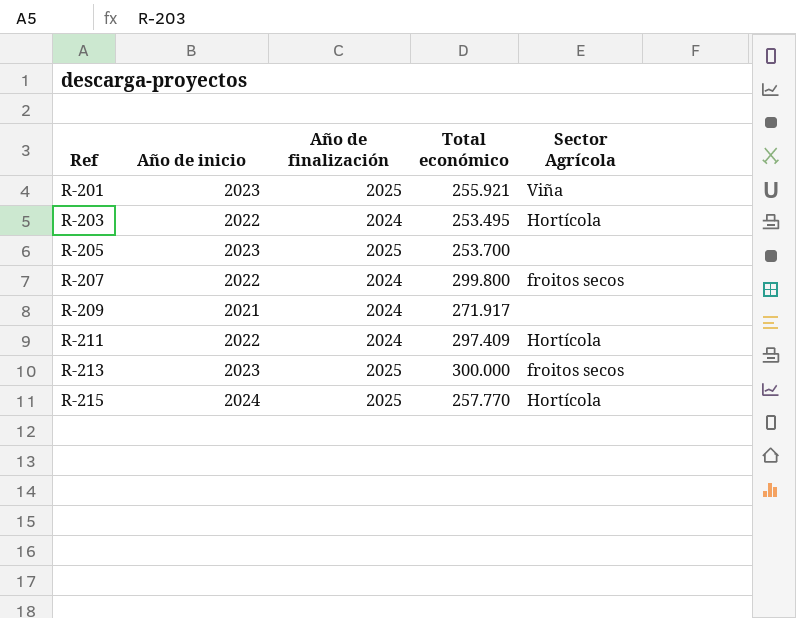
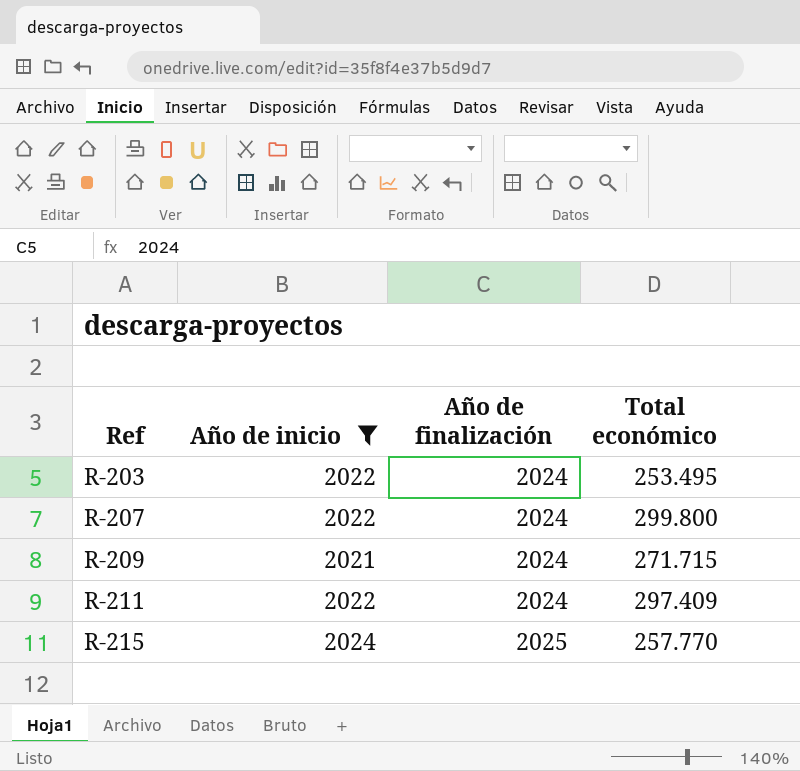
filter: none -> Año de inicio != 2023
column Sector Agrícola | position: 5 -> none
R-209 | Total económico: 271.917 -> 271.715

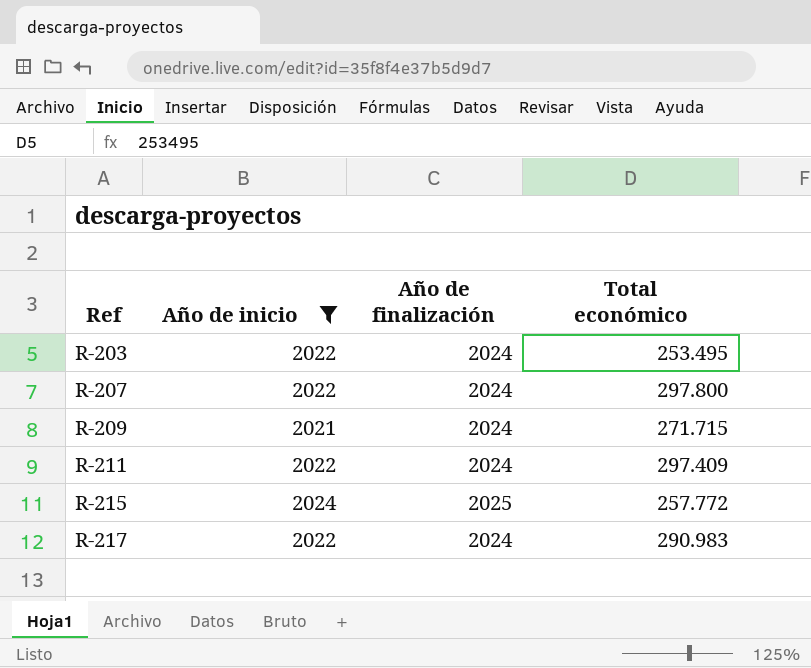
R-207 | Total económico: 299.800 -> 297.800
R-215 | Total económico: 257.770 -> 257.772
row R-217: none -> 2022 | 2024 | 290.983

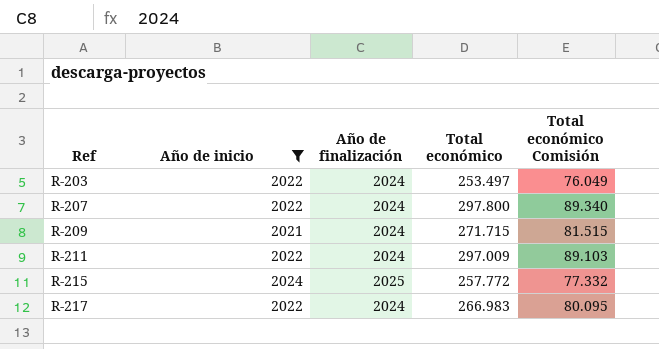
column Total económico Comisión | formula: none -> [Total económico] * 0,3
R-203 | Total económico: 253.495 -> 253.497
R-211 | Total económico: 297.409 -> 297.009
R-217 | Total económico: 290.983 -> 266.983

